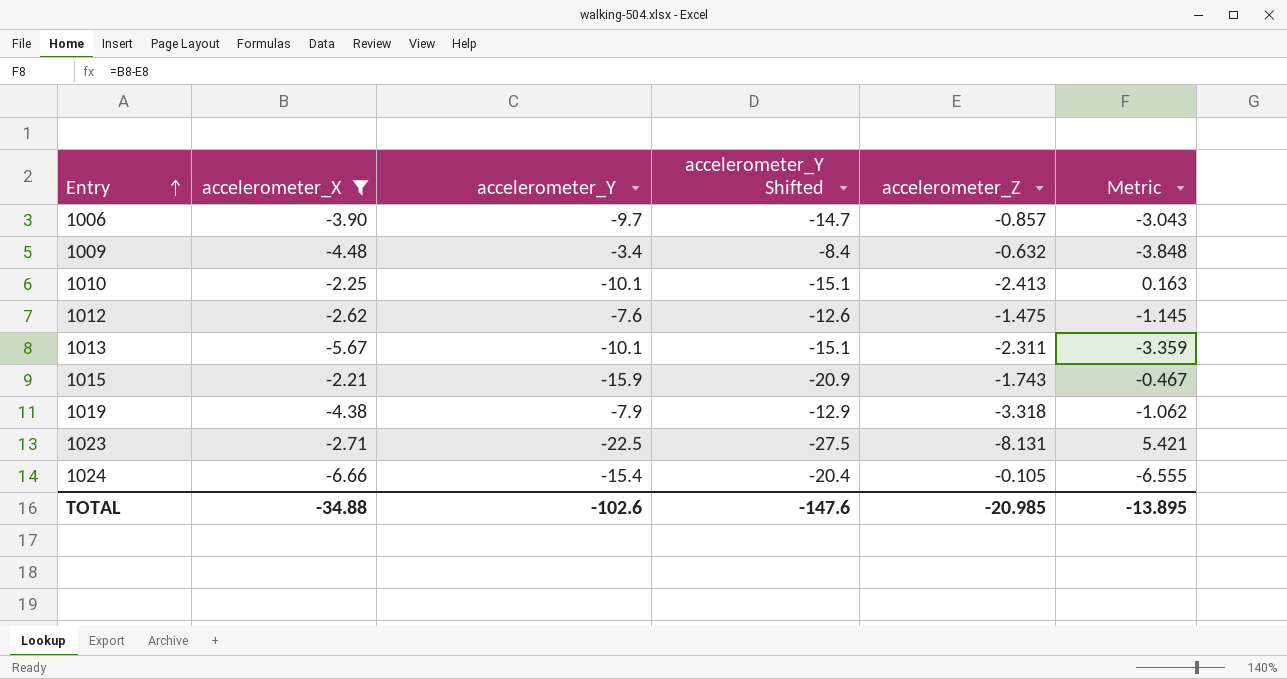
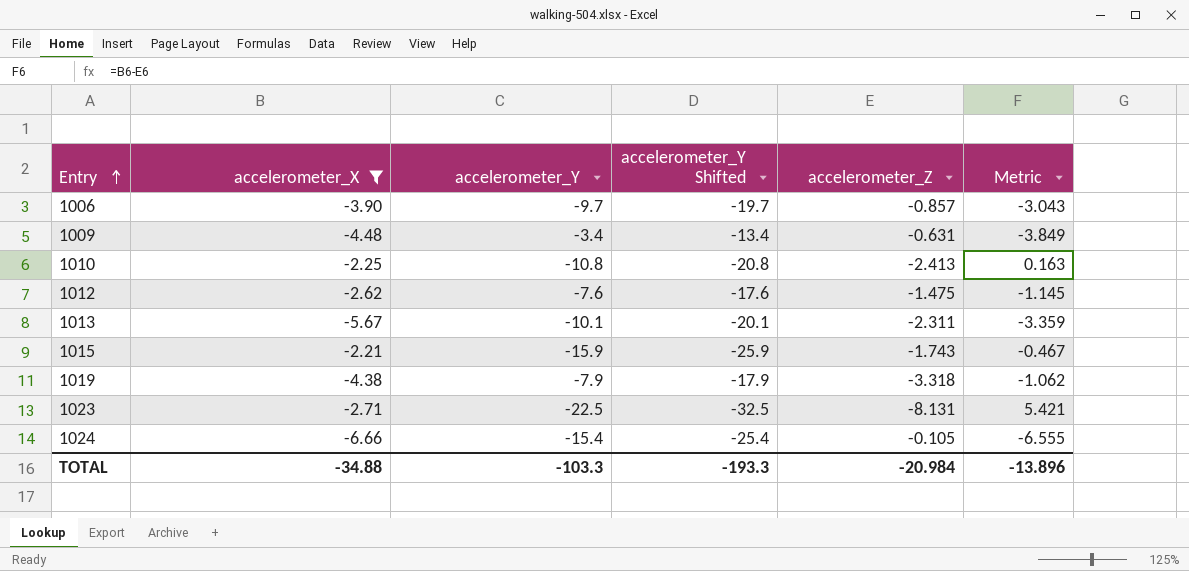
column accelerometer_Y Shifted | formula: [accelerometer_Y] - 5 -> [accelerometer_Y] - 10
1009 | accelerometer_Z: -0.632 -> -0.631
1009 | Metric: -3.848 -> -3.849
1010 | accelerometer_Y: -10.1 -> -10.8
TOTAL | accelerometer_Y: -102.6 -> -103.3
TOTAL | accelerometer_Y Shifted: -147.6 -> -193.3
TOTAL | accelerometer_Z: -20.985 -> -20.984
TOTAL | Metric: -13.895 -> -13.896

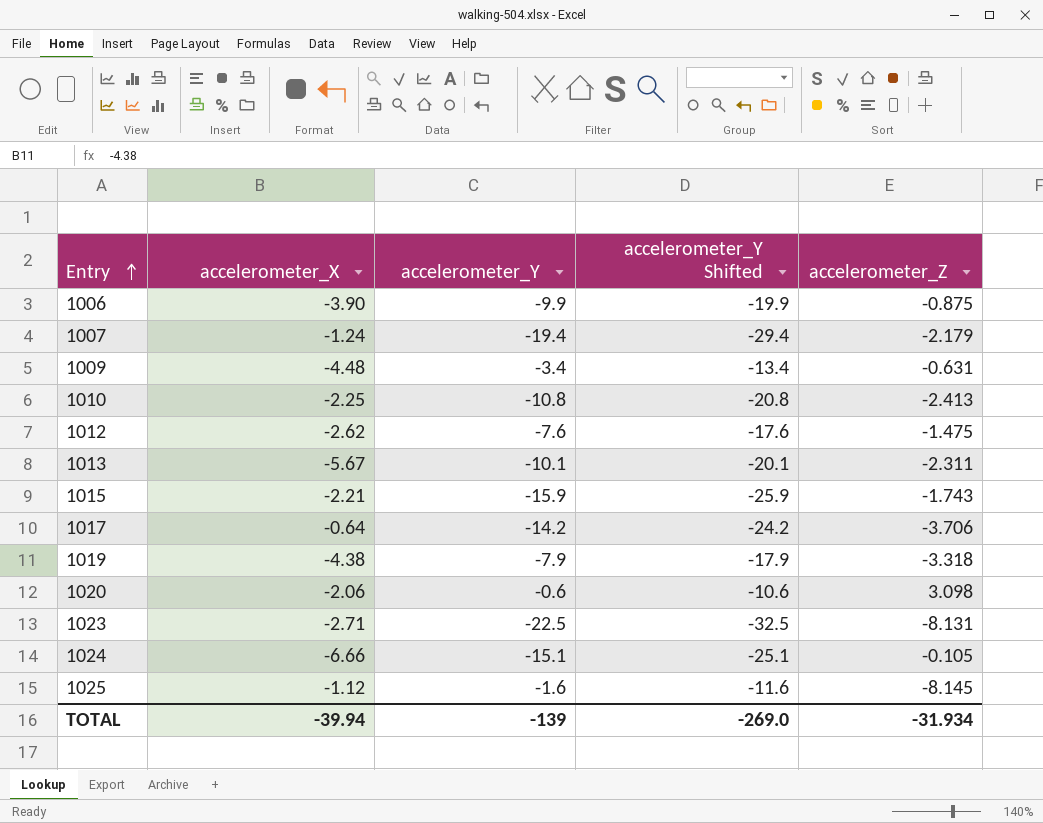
filter: accelerometer_X <= -2.21 -> none
column Metric | formula: [accelerometer_X] - [accelerometer_Z] -> none
1006 | accelerometer_Y: -9.7 -> -9.9
1006 | accelerometer_Y Shifted: -19.7 -> -19.9
1006 | accelerometer_Z: -0.857 -> -0.875
1024 | accelerometer_Y: -15.4 -> -15.1
1024 | accelerometer_Y Shifted: -25.4 -> -25.1
TOTAL | accelerometer_X: -34.88 -> -39.94
TOTAL | accelerometer_Y: -103.3 -> -139
TOTAL | accelerometer_Y Shifted: -193.3 -> -269.0
TOTAL | accelerometer_Z: -20.984 -> -31.934

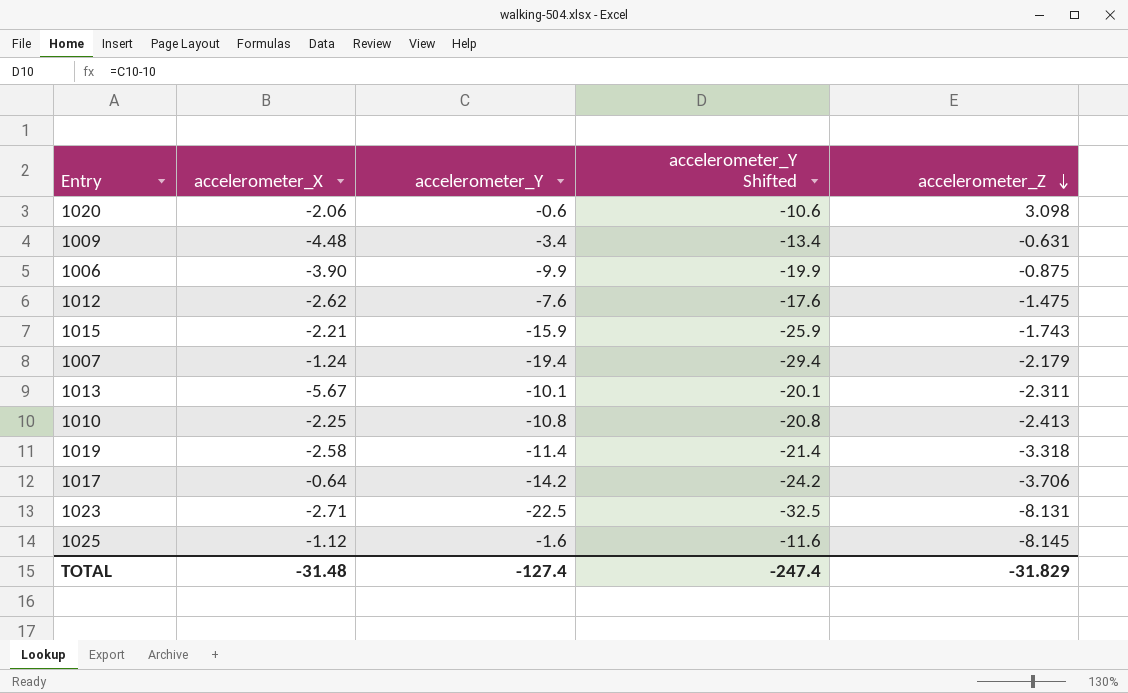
row order: Entry ascending -> accelerometer_Z descending
row 1024: -6.66 | -15.1 | -25.1 | -0.105 -> none
1019 | accelerometer_X: -4.38 -> -2.58
1019 | accelerometer_Y: -7.9 -> -11.4
1019 | accelerometer_Y Shifted: -17.9 -> -21.4
TOTAL | accelerometer_X: -39.94 -> -31.48
TOTAL | accelerometer_Y: -139 -> -127.4
TOTAL | accelerometer_Y Shifted: -269.0 -> -247.4
TOTAL | accelerometer_Z: -31.934 -> -31.829

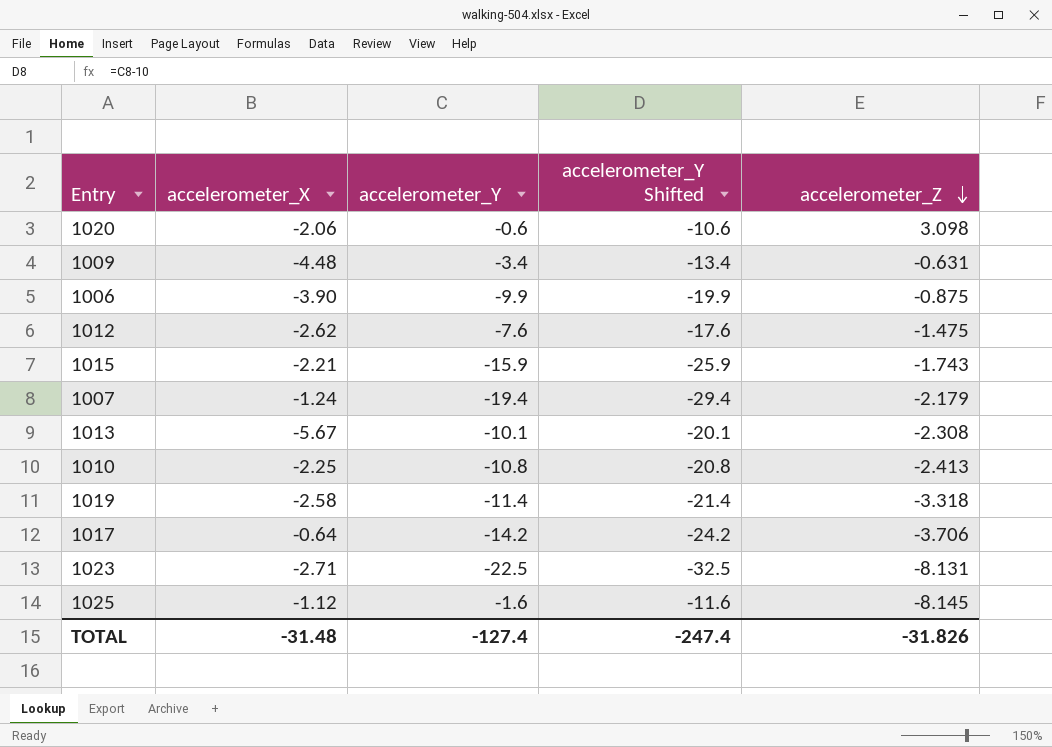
1013 | accelerometer_Z: -2.311 -> -2.308
TOTAL | accelerometer_Z: -31.829 -> -31.826

